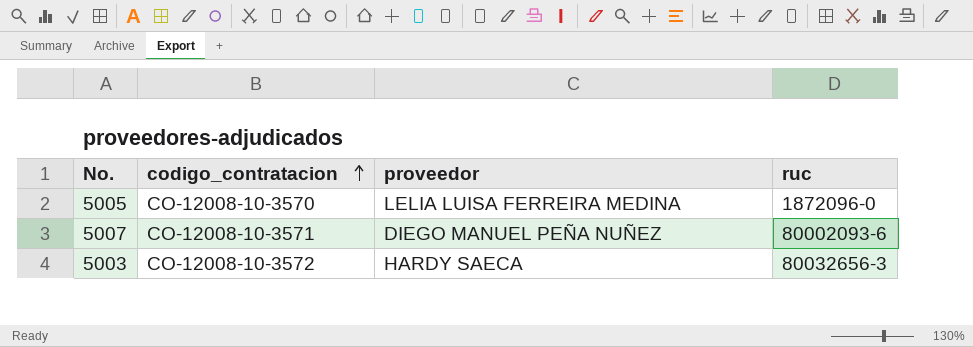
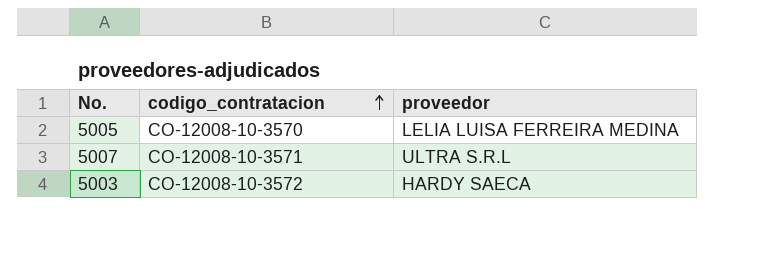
column ruc | position: 4 -> none
5007 | proveedor: DIEGO MANUEL PEÑA NUÑEZ -> ULTRA S.R.L

